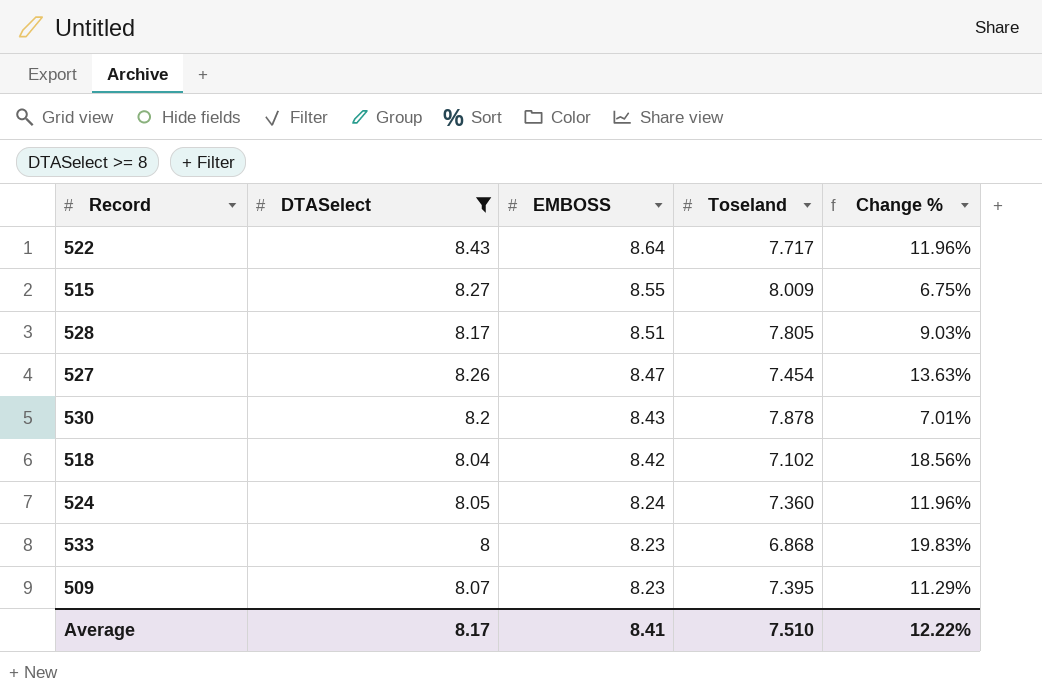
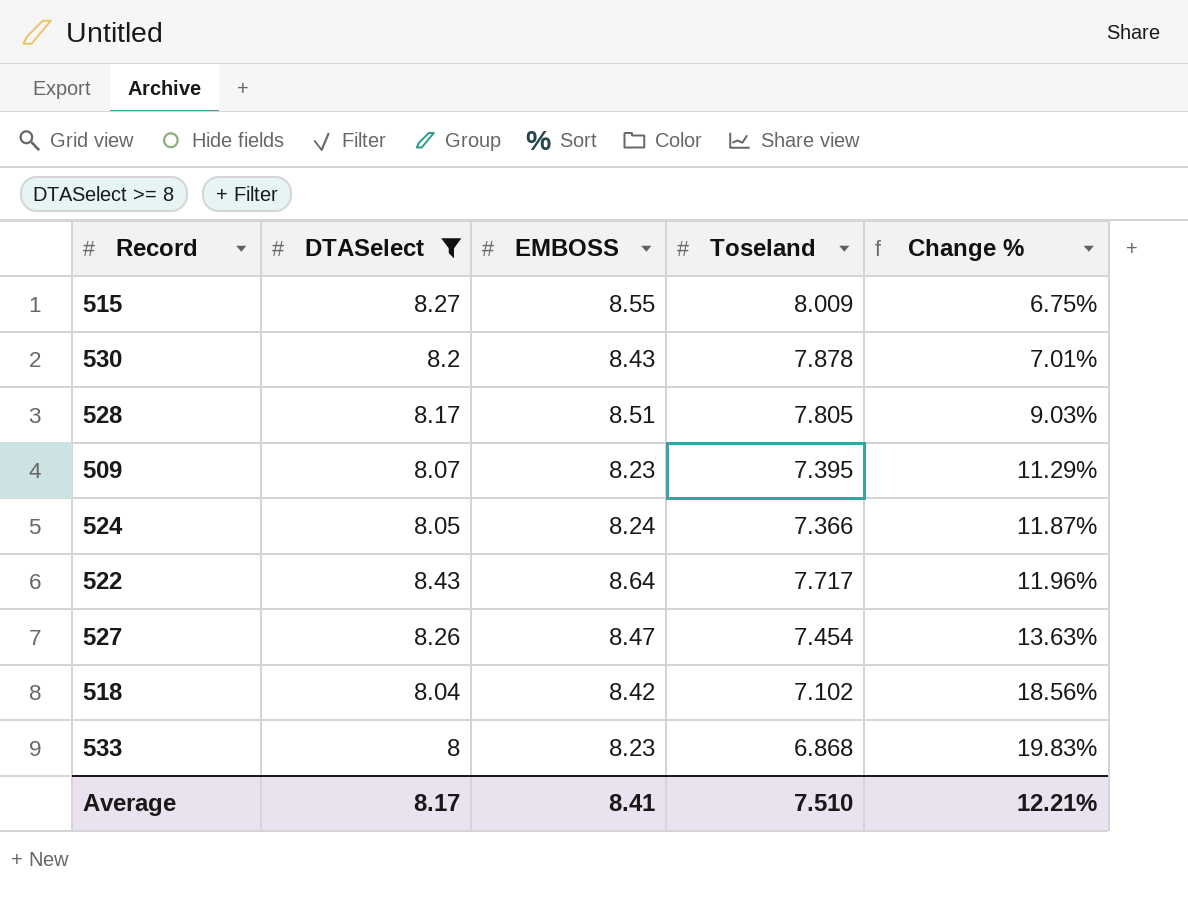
row order: EMBOSS descending -> Change % ascending
524 | Toseland: 7.360 -> 7.366
524 | Change %: 11.96% -> 11.87%
Average | Change %: 12.22% -> 12.21%

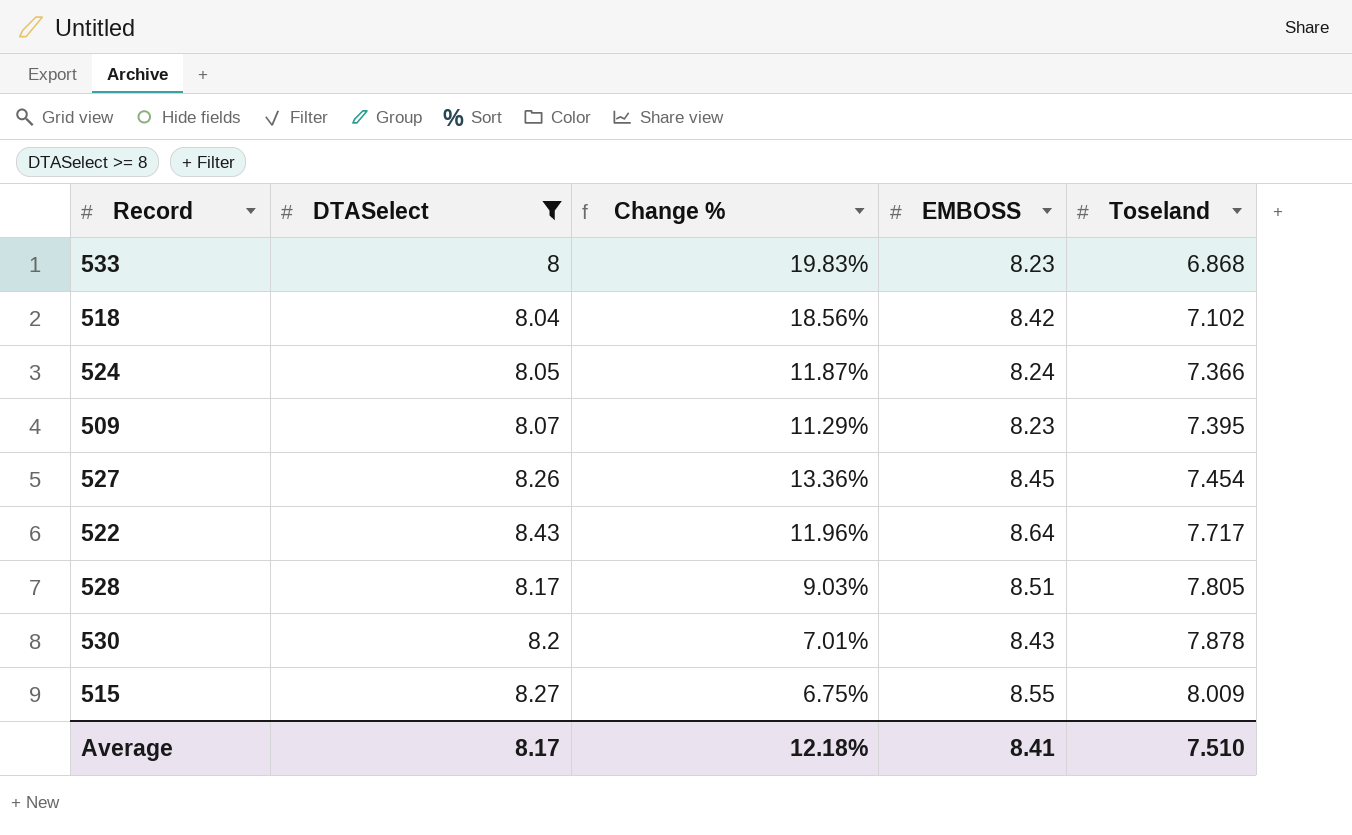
row order: Change % ascending -> Toseland ascending
column Change % | position: 5 -> 3
527 | Change %: 13.63% -> 13.36%
527 | EMBOSS: 8.47 -> 8.45
Average | Change %: 12.21% -> 12.18%

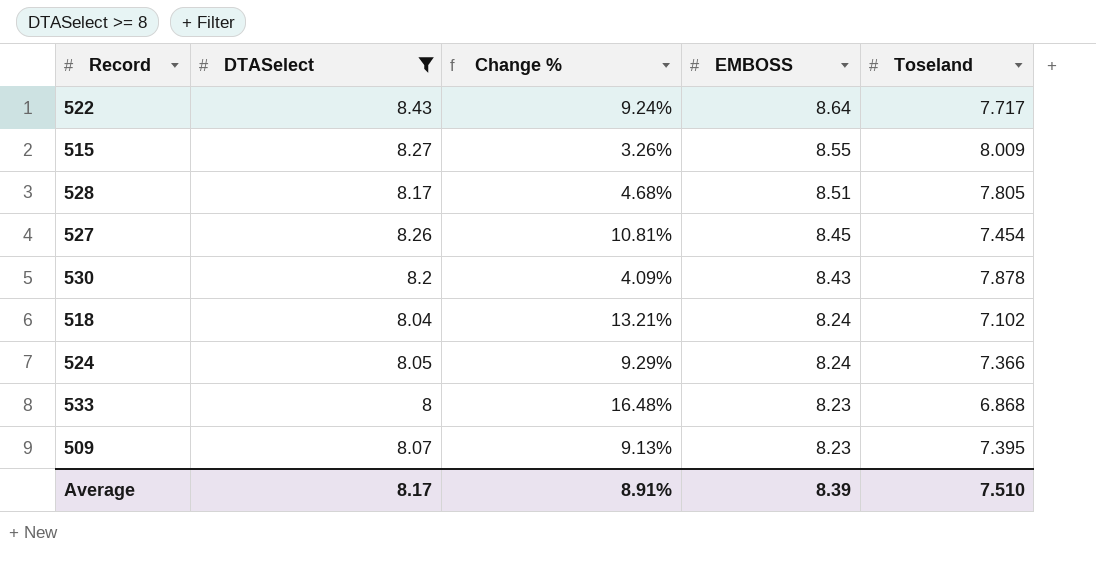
row order: Toseland ascending -> EMBOSS descending
column Change % | formula: ([EMBOSS] - [Toseland]) / [Toseland] -> ([DTASelect] - [Toseland]) / [Toseland]
518 | EMBOSS: 8.42 -> 8.24
Average | Change %: 12.18% -> 8.91%
Average | EMBOSS: 8.41 -> 8.39

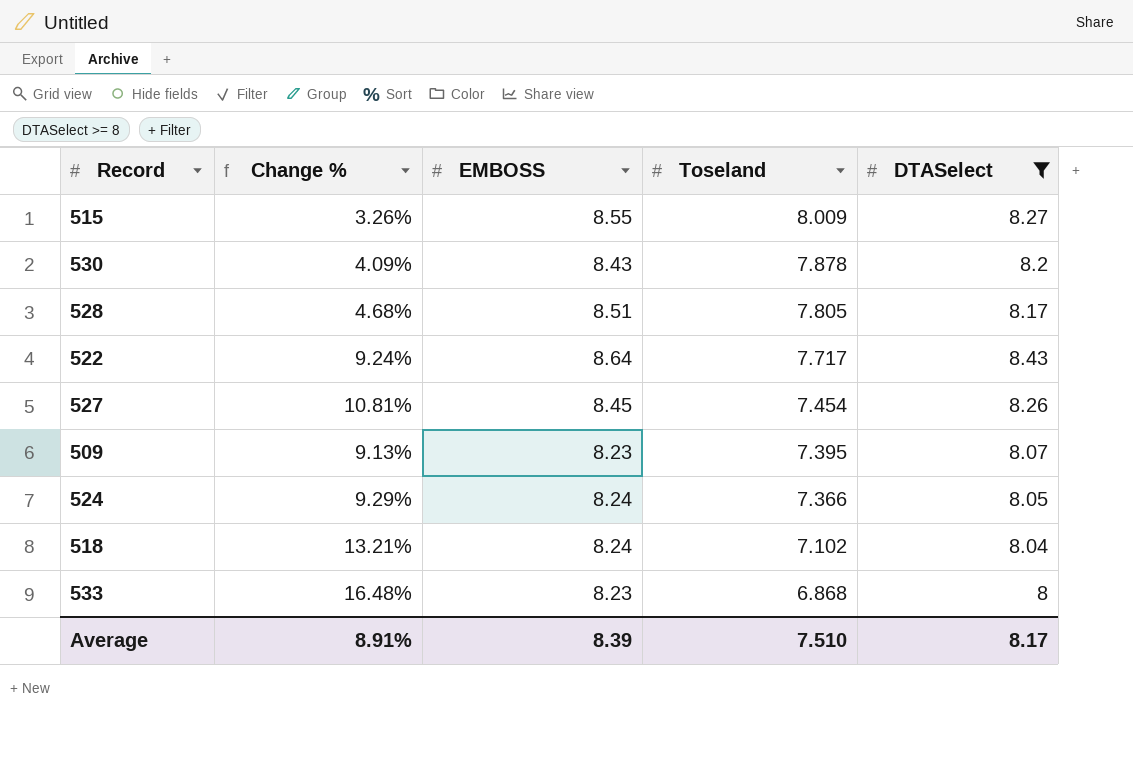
row order: EMBOSS descending -> Toseland descending
column DTASelect | position: 2 -> 5

